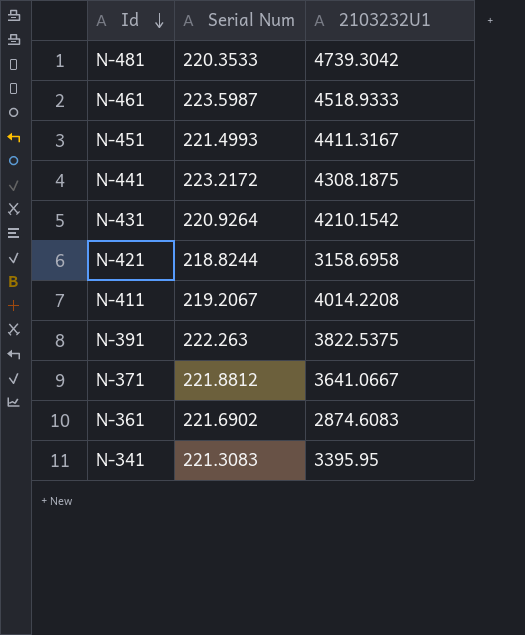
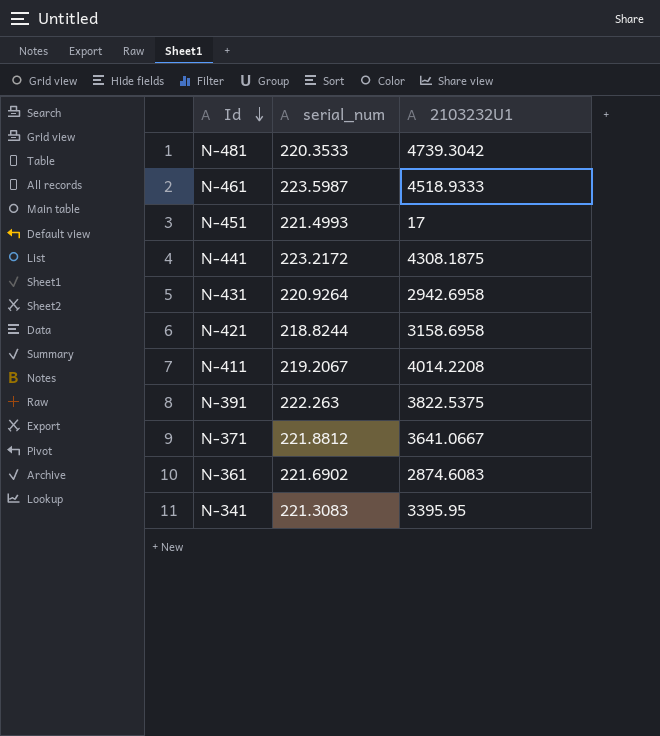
column name: Serial Num -> serial_num
N-451 | 2103232U1: 4411.3167 -> 17
N-431 | 2103232U1: 4210.1542 -> 2942.6958

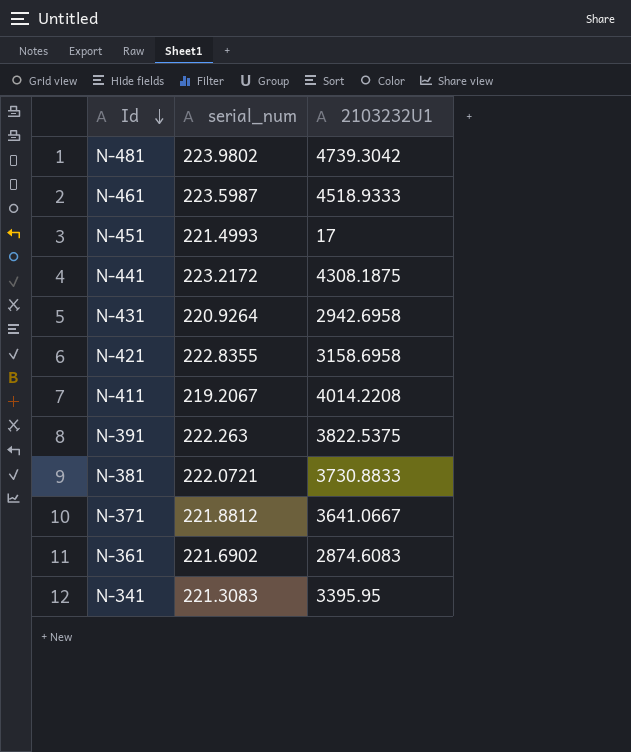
N-481 | serial_num: 220.3533 -> 223.9802
N-421 | serial_num: 218.8244 -> 222.8355
row N-381: none -> 222.0721 | 3730.8833

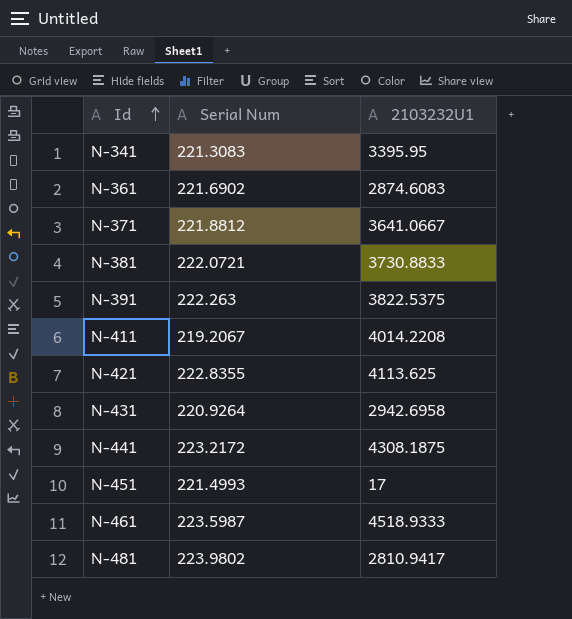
row order: Id descending -> Id ascending
column name: serial_num -> Serial Num
N-421 | 2103232U1: 3158.6958 -> 4113.625
N-481 | 2103232U1: 4739.3042 -> 2810.9417

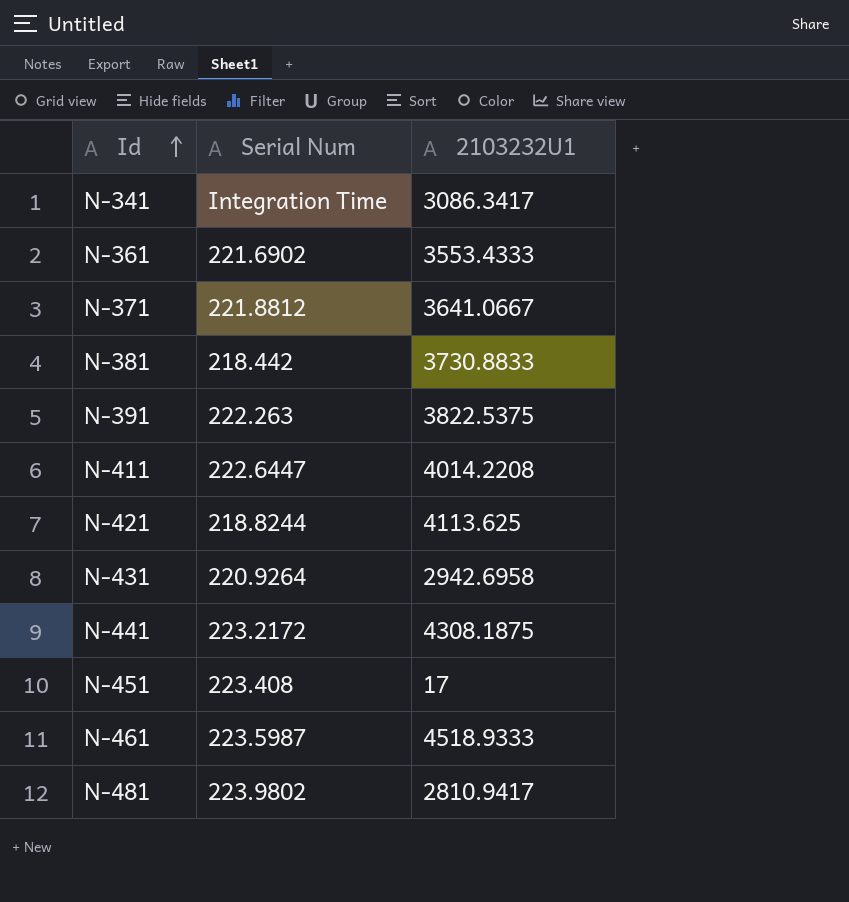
N-341 | Serial Num: 221.3083 -> Integration Time
N-341 | 2103232U1: 3395.95 -> 3086.3417
N-361 | 2103232U1: 2874.6083 -> 3553.4333
N-381 | Serial Num: 222.0721 -> 218.442
N-411 | Serial Num: 219.2067 -> 222.6447
N-421 | Serial Num: 222.8355 -> 218.8244
N-451 | Serial Num: 221.4993 -> 223.408

